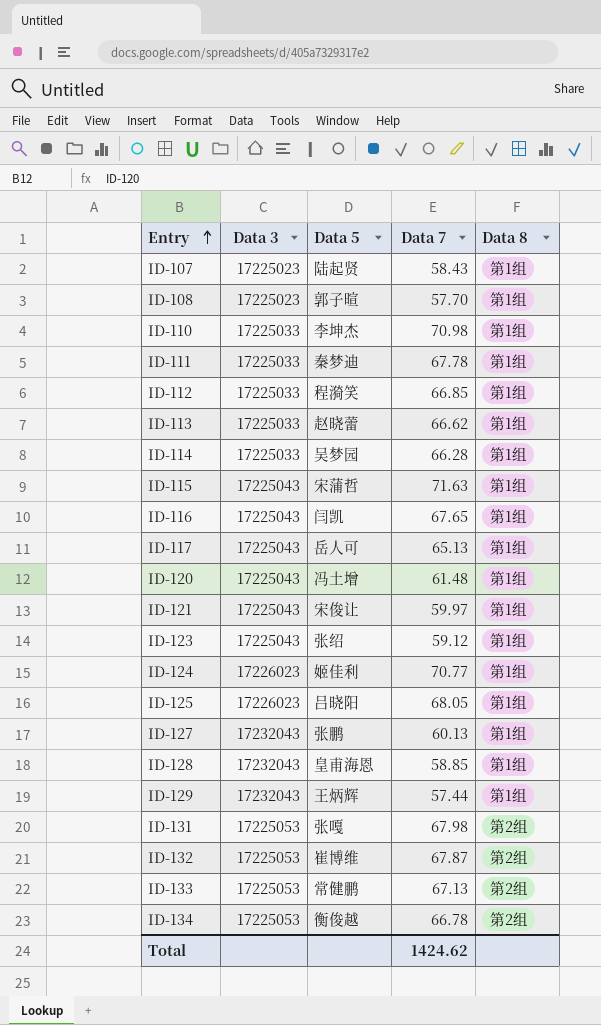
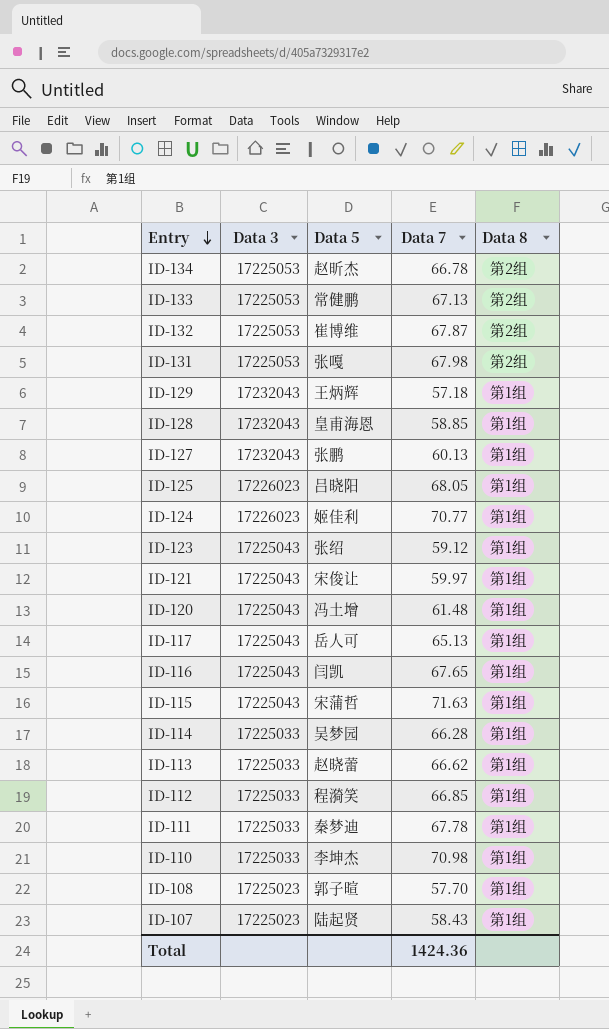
row order: Entry ascending -> Entry descending
ID-134 | Data 5: 衡俊越 -> 赵昕杰
ID-129 | Data 7: 57.44 -> 57.18
Total | Data 7: 1424.62 -> 1424.36

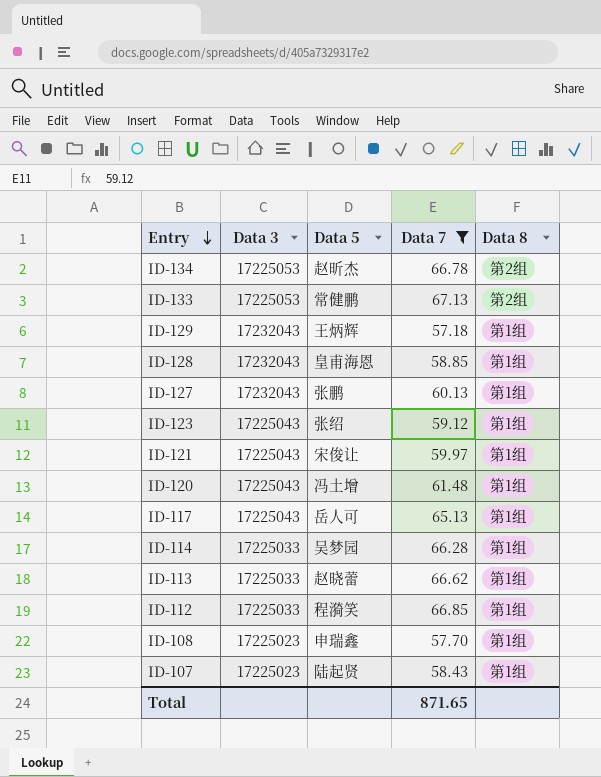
filter: none -> Data 7 <= 67.13
ID-108 | Data 5: 郭子暄 -> 申瑞鑫
Total | Data 7: 1424.36 -> 871.65

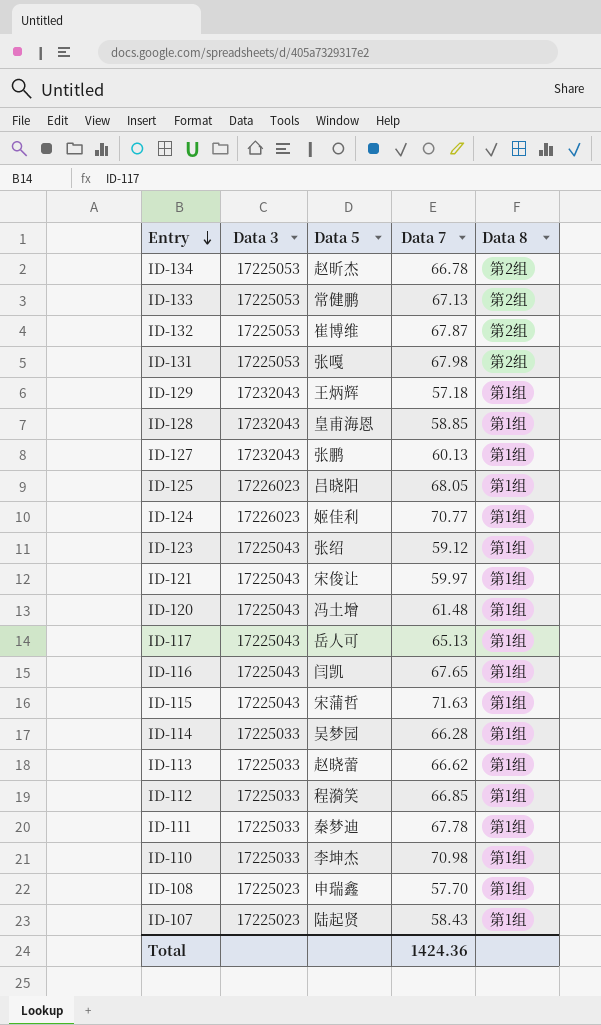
filter: Data 7 <= 67.13 -> none
Total | Data 7: 871.65 -> 1424.36

